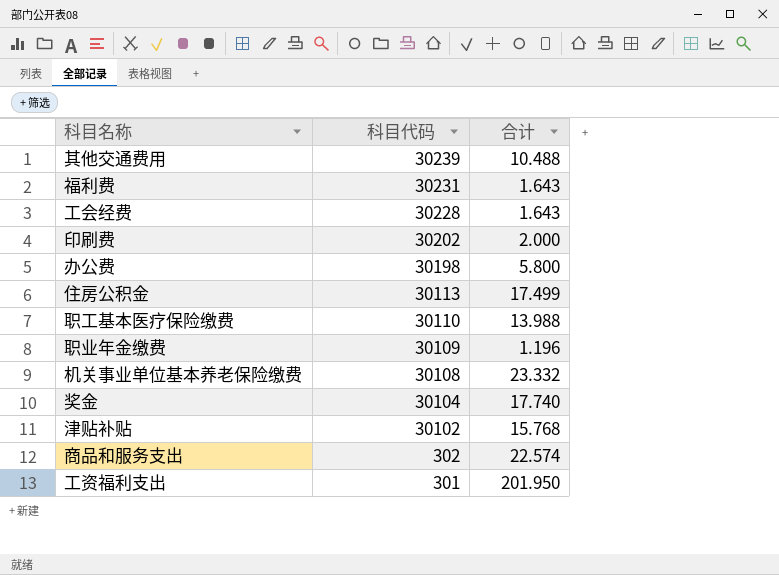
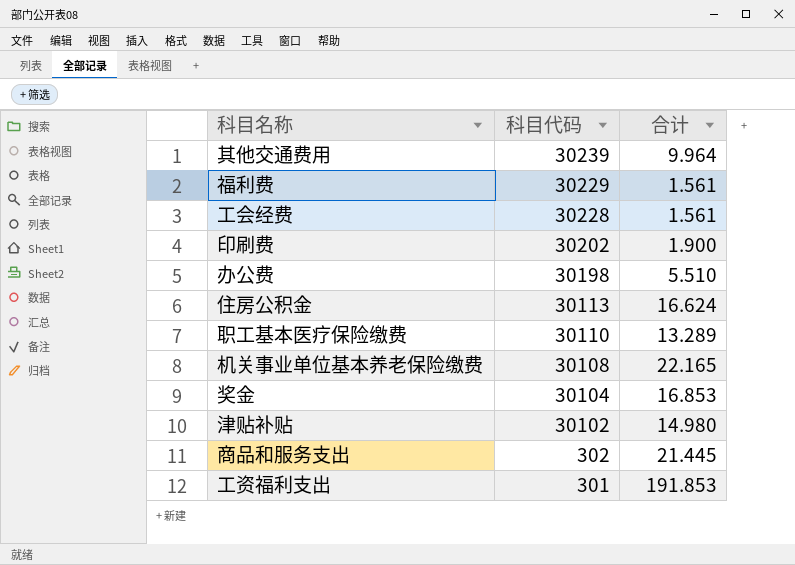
row 职业年金缴费: 30109 | 1.196 -> none
其他交通费用 | 合计: 10.488 -> 9.964
福利费 | 科目代码: 30231 -> 30229
福利费 | 合计: 1.643 -> 1.561
工会经费 | 合计: 1.643 -> 1.561
印刷费 | 合计: 2.000 -> 1.900
办公费 | 合计: 5.800 -> 5.510
住房公积金 | 合计: 17.499 -> 16.624
职工基本医疗保险缴费 | 合计: 13.988 -> 13.289
机关事业单位基本养老保险缴费 | 合计: 23.332 -> 22.165
奖金 | 合计: 17.740 -> 16.853
津贴补贴 | 合计: 15.768 -> 14.980
商品和服务支出 | 合计: 22.574 -> 21.445
工资福利支出 | 合计: 201.950 -> 191.853

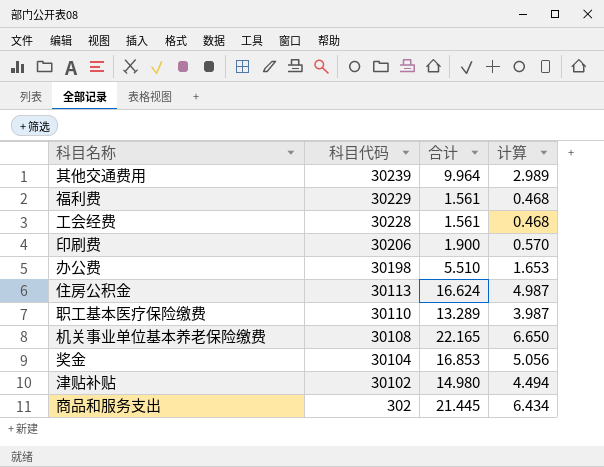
column 计算 | formula: none -> [合计] * 0.3
row 工资福利支出: 301 | 191.853 -> none
印刷费 | 科目代码: 30202 -> 30206

